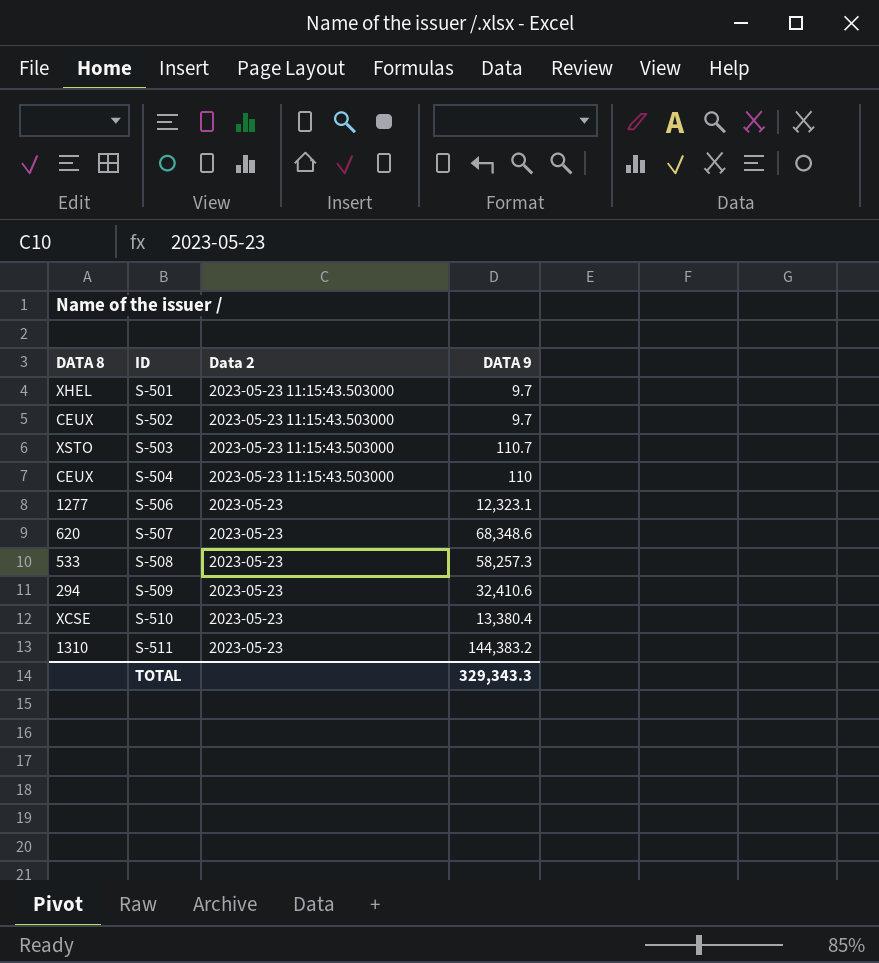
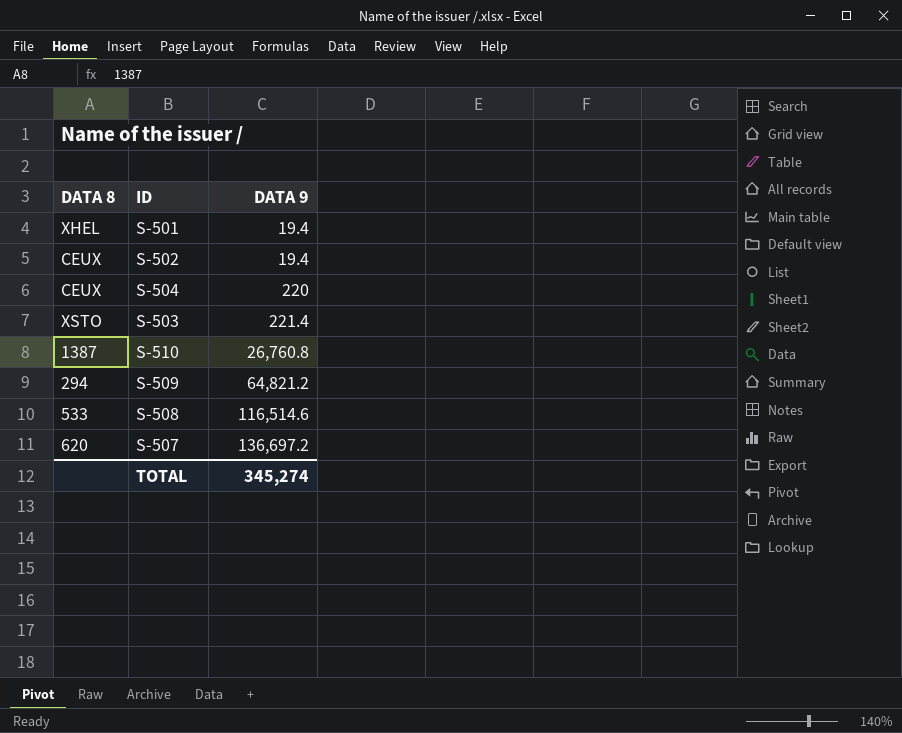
row order: ID ascending -> DATA 9 ascending
column Data 2 | position: 3 -> none
row S-506: 1277 | 2023-05-23 | 12,323.1 -> none
row S-511: 1310 | 2023-05-23 | 144,383.2 -> none
S-501 | DATA 9: 9.7 -> 19.4
S-502 | DATA 9: 9.7 -> 19.4
S-504 | DATA 9: 110 -> 220
S-503 | DATA 9: 110.7 -> 221.4
S-510 | DATA 8: XCSE -> 1387
S-510 | DATA 9: 13,380.4 -> 26,760.8
S-509 | DATA 9: 32,410.6 -> 64,821.2
S-508 | DATA 9: 58,257.3 -> 116,514.6
S-507 | DATA 9: 68,348.6 -> 136,697.2
TOTAL | DATA 9: 329,343.3 -> 345,274

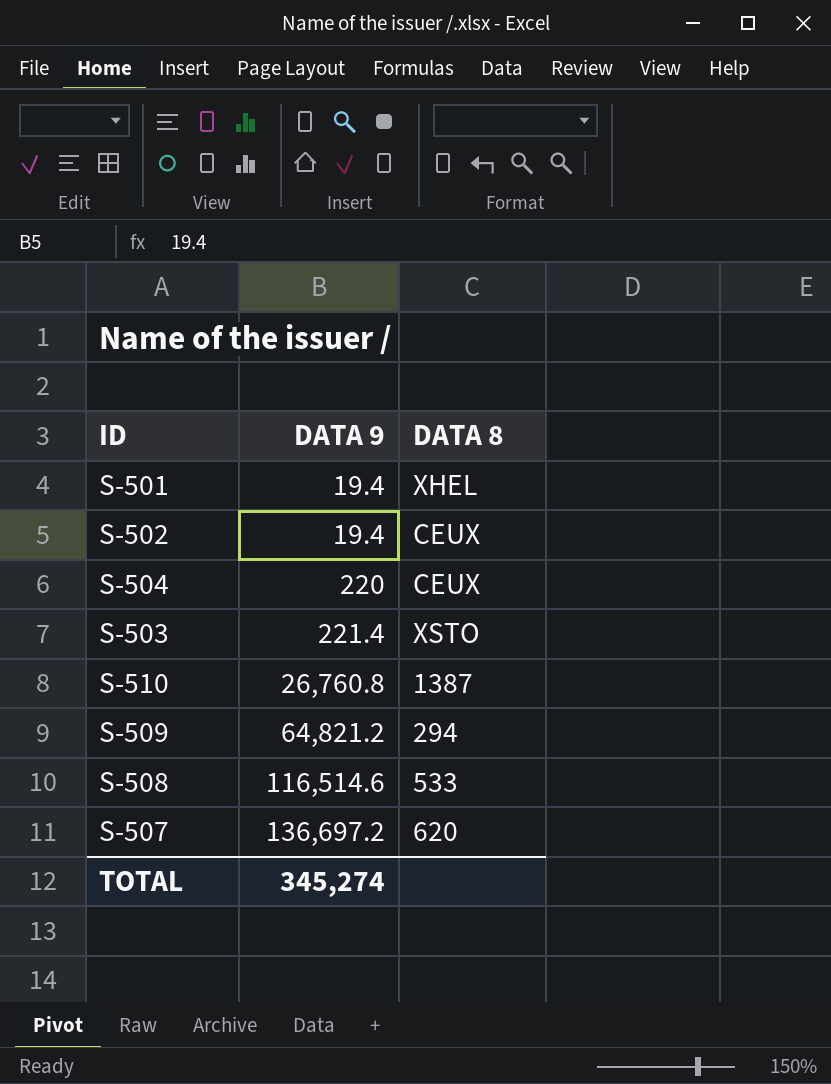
column DATA 8 | position: 1 -> 3

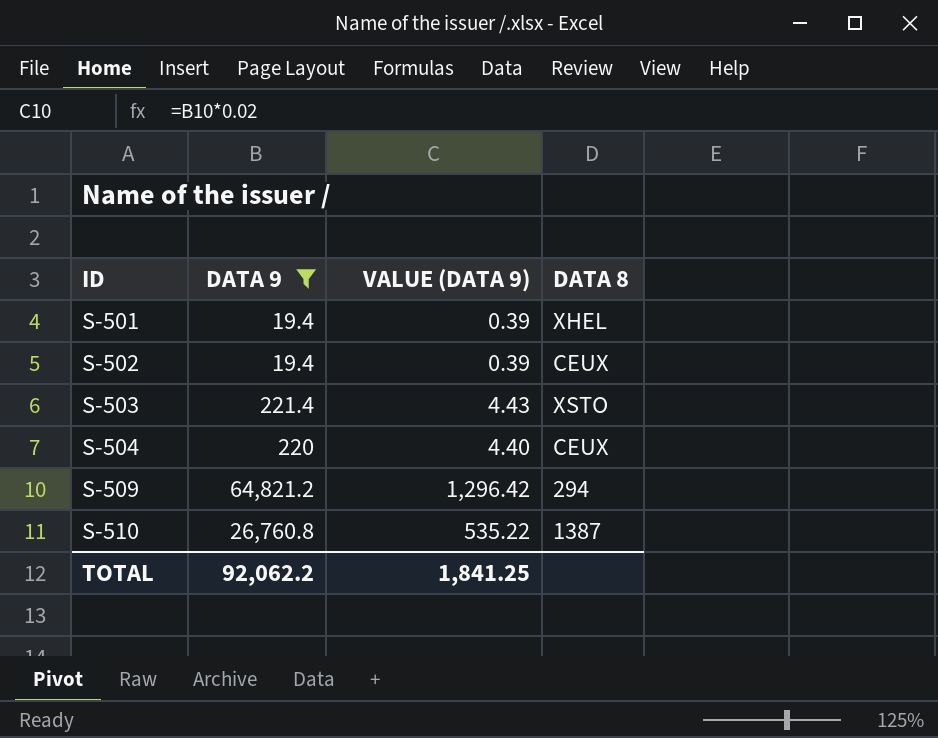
filter: none -> DATA 9 <= 64,821.2
row order: DATA 9 ascending -> ID ascending
column VALUE (DATA 9) | formula: none -> [DATA 9] * 0.02
TOTAL | DATA 9: 345,274 -> 92,062.2

